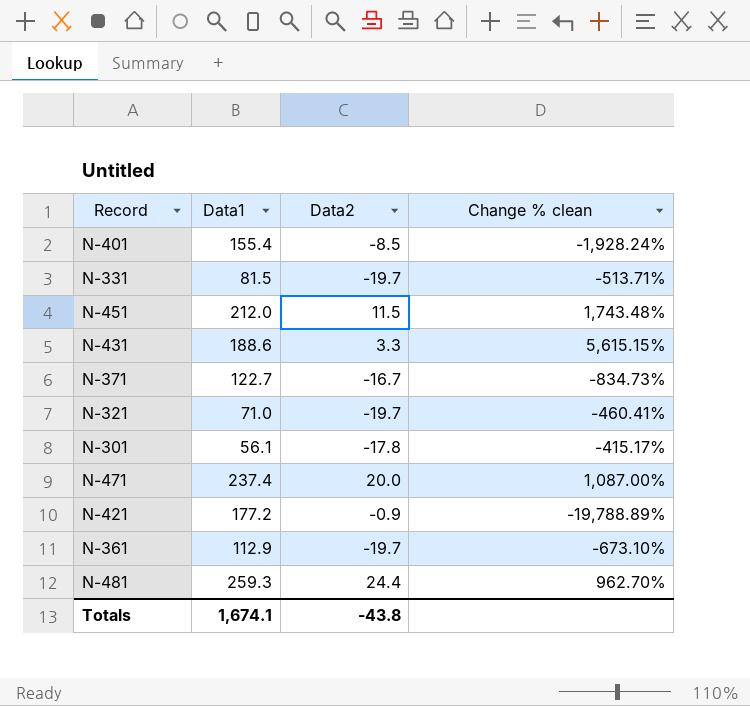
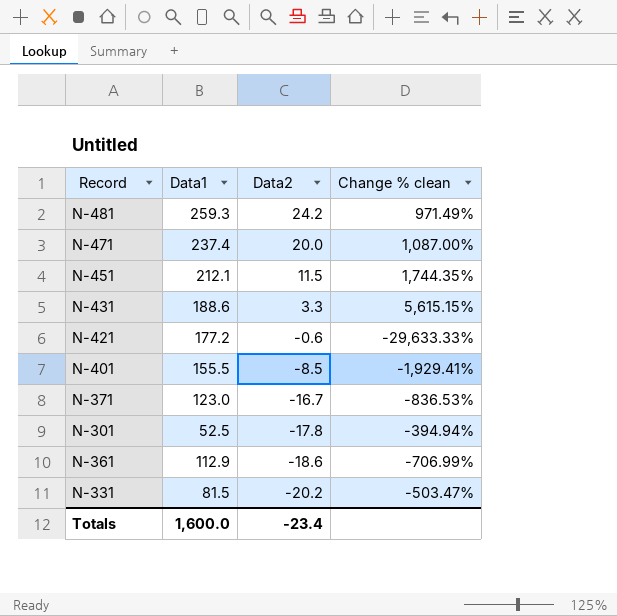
row order: none -> Data2 descending
row N-321: 71.0 | -19.7 | -460.41% -> none
N-481 | Data2: 24.4 -> 24.2
N-481 | Change % clean: 962.70% -> 971.49%
N-451 | Data1: 212.0 -> 212.1
N-451 | Change % clean: 1,743.48% -> 1,744.35%
N-421 | Data2: -0.9 -> -0.6
N-421 | Change % clean: -19,788.89% -> -29,633.33%
N-401 | Data1: 155.4 -> 155.5
N-401 | Change % clean: -1,928.24% -> -1,929.41%
N-371 | Data1: 122.7 -> 123.0
N-371 | Change % clean: -834.73% -> -836.53%
N-301 | Data1: 56.1 -> 52.5
N-301 | Change % clean: -415.17% -> -394.94%
N-361 | Data2: -19.7 -> -18.6
N-361 | Change % clean: -673.10% -> -706.99%
N-331 | Data2: -19.7 -> -20.2
N-331 | Change % clean: -513.71% -> -503.47%
Totals | Data1: 1,674.1 -> 1,600.0
Totals | Data2: -43.8 -> -23.4

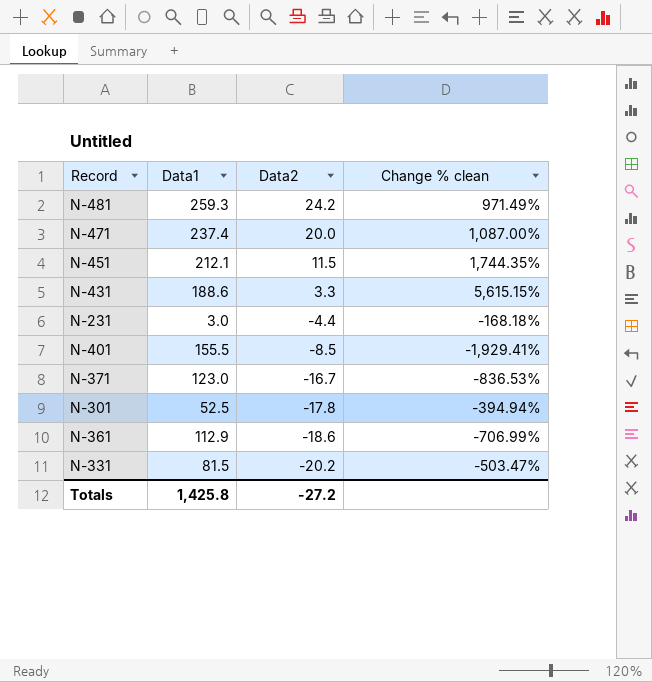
row N-421: 177.2 | -0.6 | -29,633.33% -> none
row N-231: none -> 3.0 | -4.4 | -168.18%
Totals | Data1: 1,600.0 -> 1,425.8
Totals | Data2: -23.4 -> -27.2

